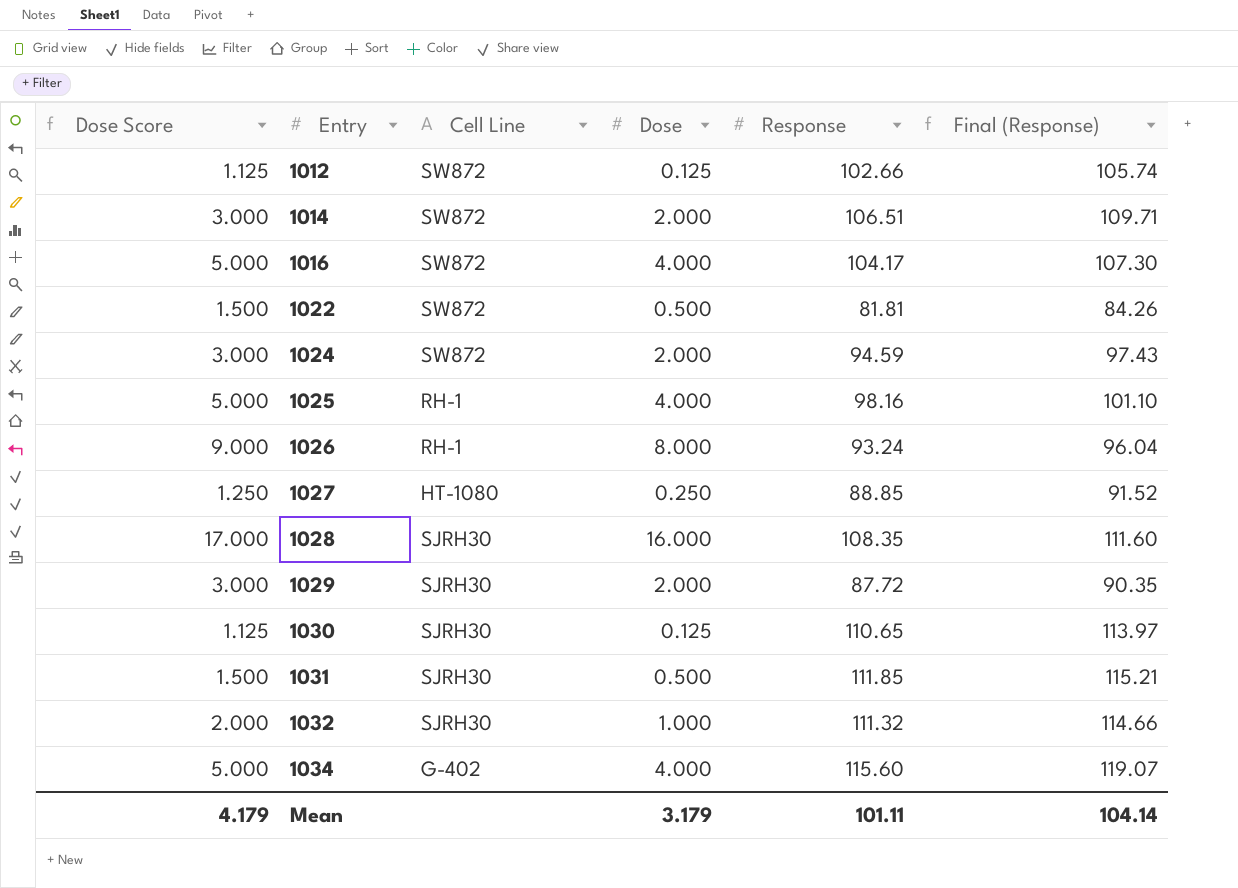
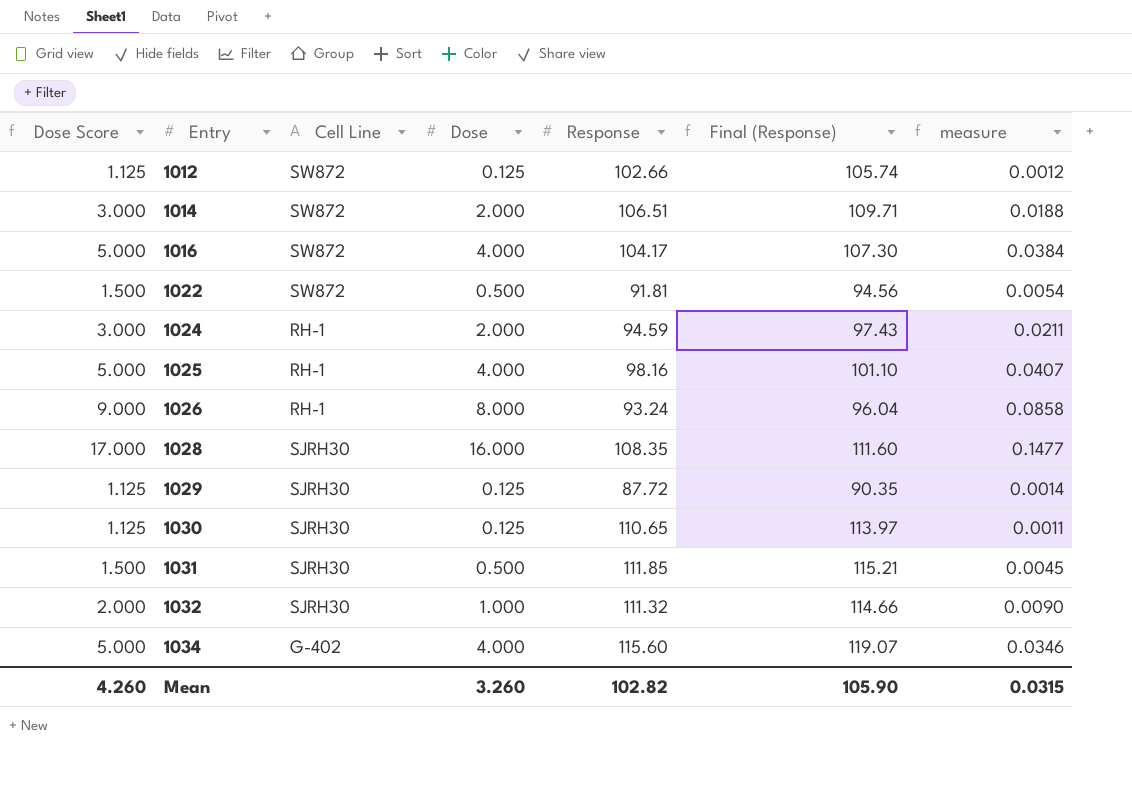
column measure | formula: none -> [Dose] / [Response]
row 1027: 1.250 | HT-1080 | 0.250 | 88.85 | 91.52 -> none
1022 | Response: 81.81 -> 91.81
1022 | Final (Response): 84.26 -> 94.56
1024 | Cell Line: SW872 -> RH-1
1029 | Dose Score: 3.000 -> 1.125
1029 | Dose: 2.000 -> 0.125
Mean | Dose Score: 4.179 -> 4.260
Mean | Dose: 3.179 -> 3.260
Mean | Response: 101.11 -> 102.82
Mean | Final (Response): 104.14 -> 105.90

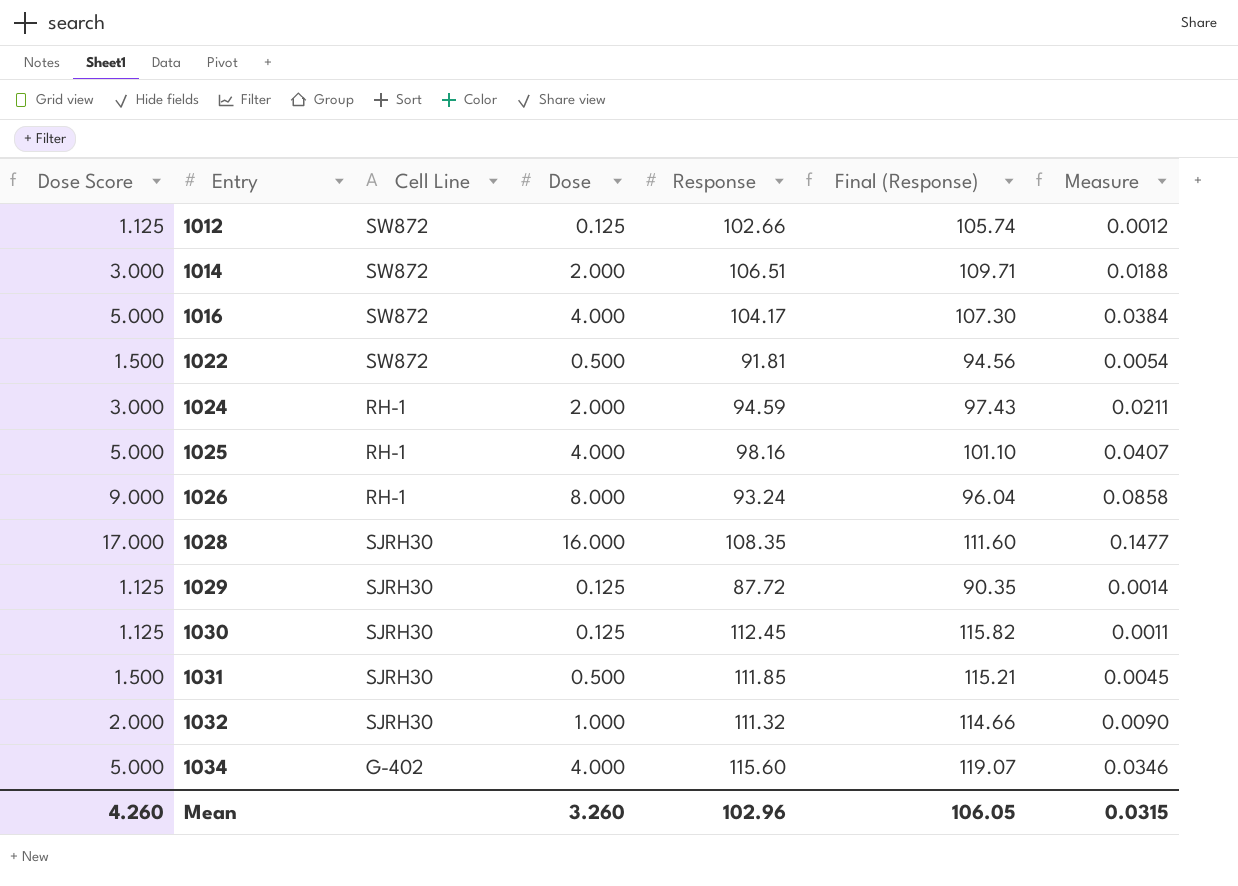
column name: measure -> Measure
1030 | Response: 110.65 -> 112.45
1030 | Final (Response): 113.97 -> 115.82
Mean | Response: 102.82 -> 102.96
Mean | Final (Response): 105.90 -> 106.05

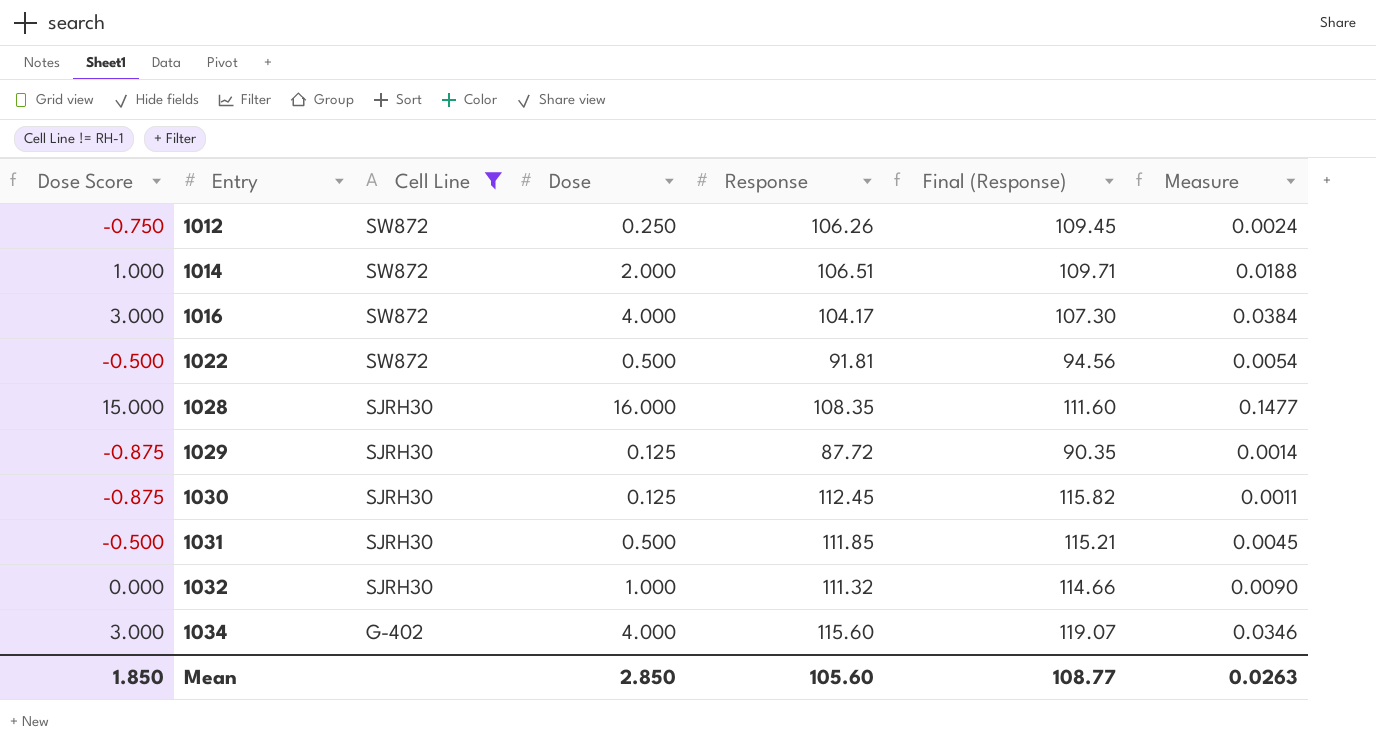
filter: none -> Cell Line != RH-1
column Dose Score | formula: [Dose] + 1 -> [Dose] - 1
1012 | Dose: 0.125 -> 0.250
1012 | Response: 102.66 -> 106.26
1012 | Final (Response): 105.74 -> 109.45
1012 | Measure: 0.0012 -> 0.0024
Mean | Dose Score: 4.260 -> 1.850
Mean | Dose: 3.260 -> 2.850
Mean | Response: 102.96 -> 105.60
Mean | Final (Response): 106.05 -> 108.77
Mean | Measure: 0.0315 -> 0.0263

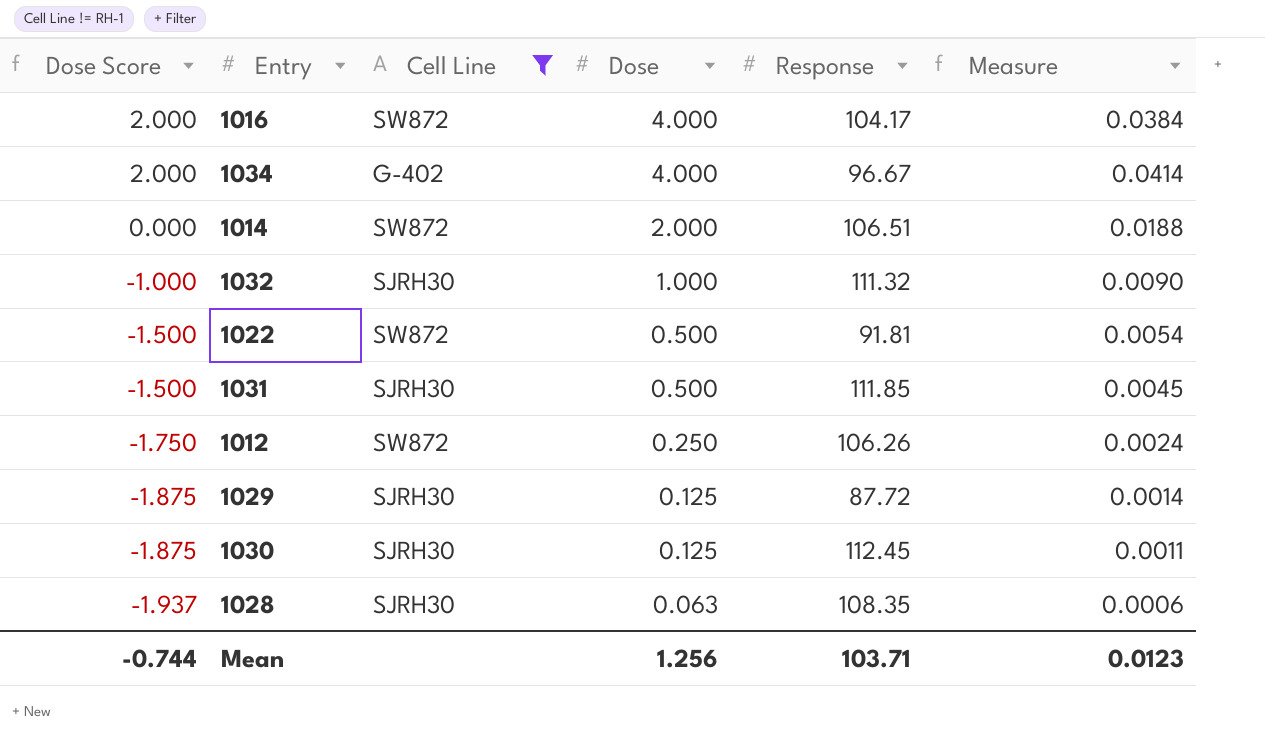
row order: Entry ascending -> Dose Score descending
column Final (Response) | formula: [Response] * 1.03 -> none
column Dose Score | formula: [Dose] - 1 -> [Dose] - 2
1034 | Response: 115.60 -> 96.67
1034 | Measure: 0.0346 -> 0.0414
1028 | Dose: 16.000 -> 0.063
1028 | Measure: 0.1477 -> 0.0006
Mean | Dose Score: 1.850 -> -0.744
Mean | Dose: 2.850 -> 1.256
Mean | Response: 105.60 -> 103.71
Mean | Measure: 0.0263 -> 0.0123

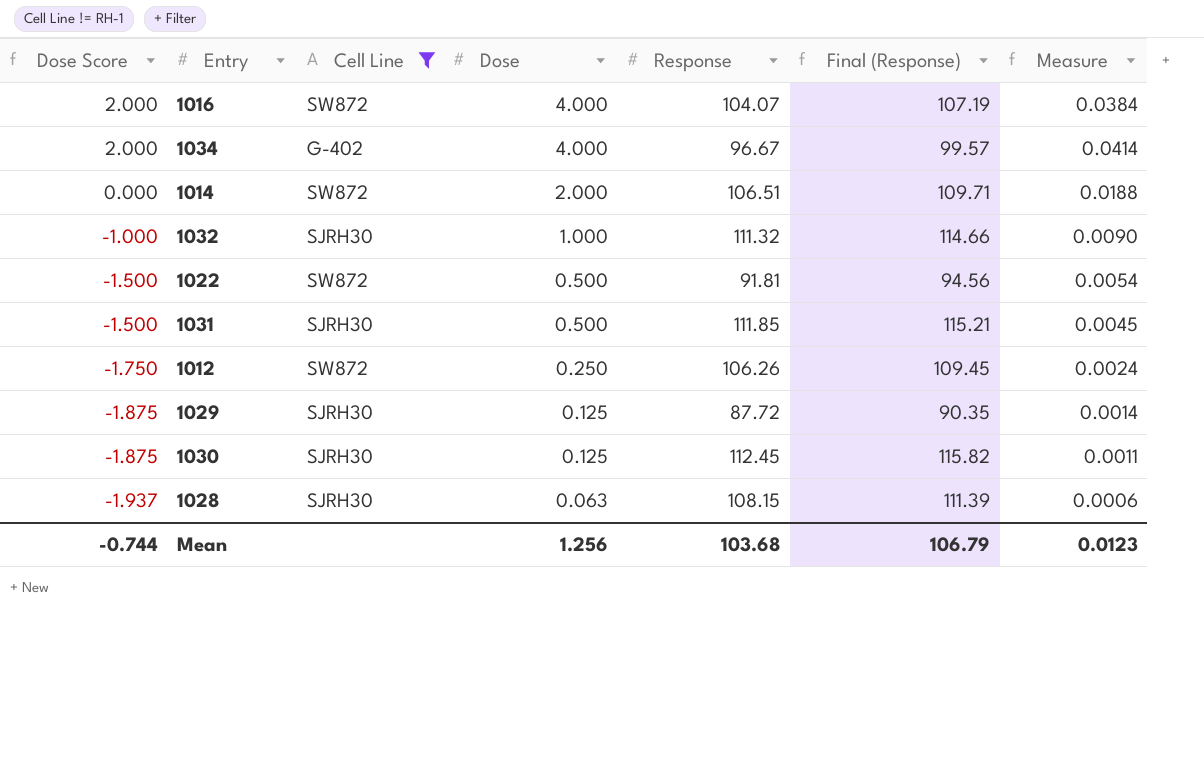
column Final (Response) | formula: none -> [Response] * 1.03
1016 | Response: 104.17 -> 104.07
1028 | Response: 108.35 -> 108.15
Mean | Response: 103.71 -> 103.68

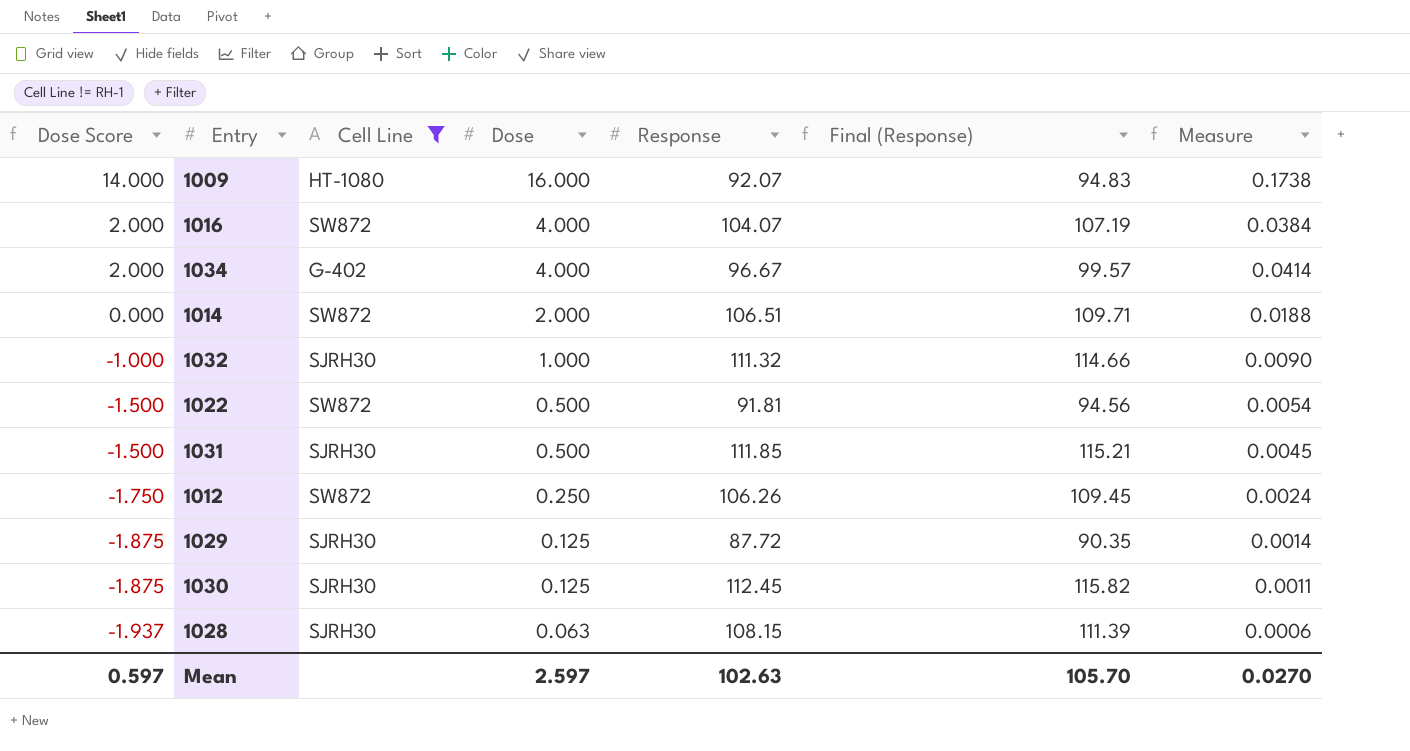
row 1009: none -> 14.000 | HT-1080 | 16.000 | 92.07 | 94.83 | 0.1738
Mean | Dose Score: -0.744 -> 0.597
Mean | Dose: 1.256 -> 2.597
Mean | Response: 103.68 -> 102.63
Mean | Final (Response): 106.79 -> 105.70
Mean | Measure: 0.0123 -> 0.0270

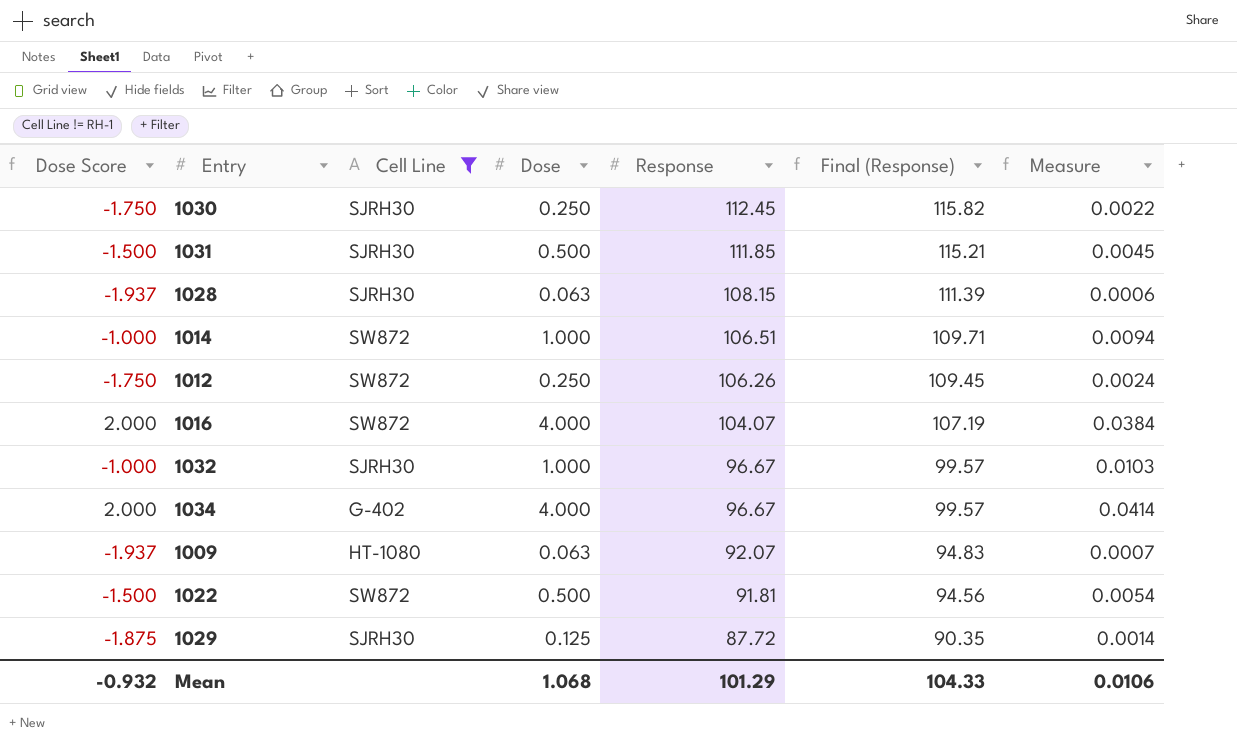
row order: Dose Score descending -> Response descending
1030 | Dose Score: -1.875 -> -1.750
1030 | Dose: 0.125 -> 0.250
1030 | Measure: 0.0011 -> 0.0022
1014 | Dose Score: 0.000 -> -1.000
1014 | Dose: 2.000 -> 1.000
1014 | Measure: 0.0188 -> 0.0094
1032 | Response: 111.32 -> 96.67
1032 | Final (Response): 114.66 -> 99.57
1032 | Measure: 0.0090 -> 0.0103
1009 | Dose Score: 14.000 -> -1.937
1009 | Dose: 16.000 -> 0.063
1009 | Measure: 0.1738 -> 0.0007
Mean | Dose Score: 0.597 -> -0.932
Mean | Dose: 2.597 -> 1.068
Mean | Response: 102.63 -> 101.29
Mean | Final (Response): 105.70 -> 104.33
Mean | Measure: 0.0270 -> 0.0106

